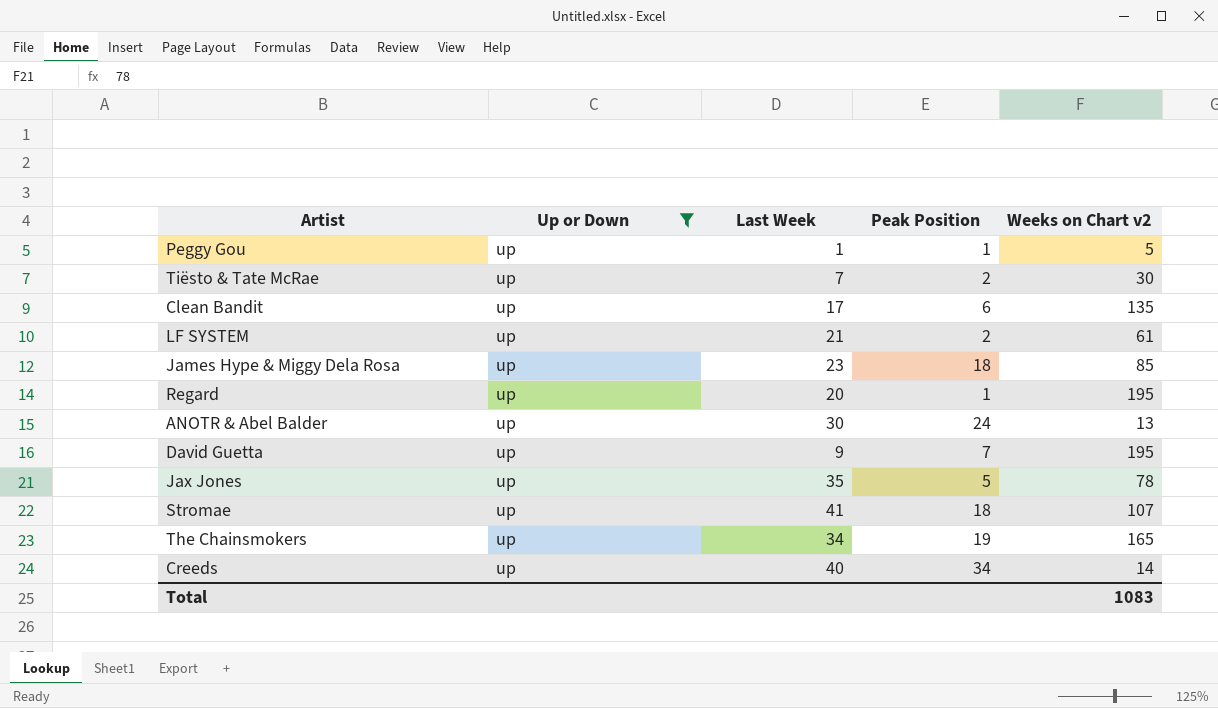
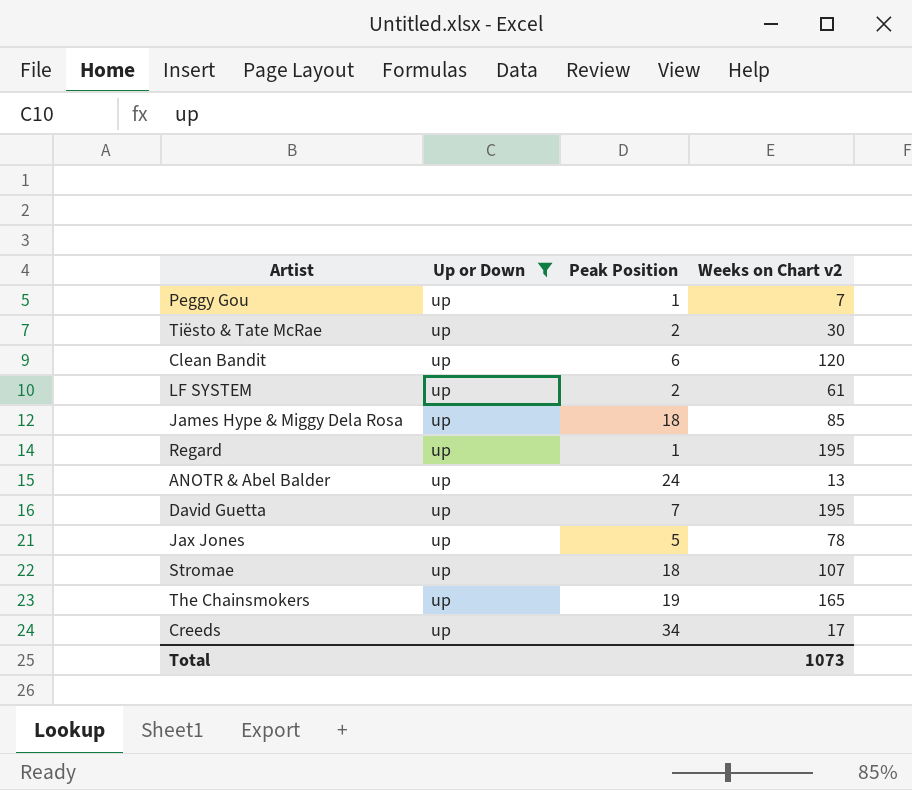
column Last Week | position: 3 -> none
Peggy Gou | Weeks on Chart v2: 5 -> 7
Clean Bandit | Weeks on Chart v2: 135 -> 120
Creeds | Weeks on Chart v2: 14 -> 17
Total | Weeks on Chart v2: 1083 -> 1073

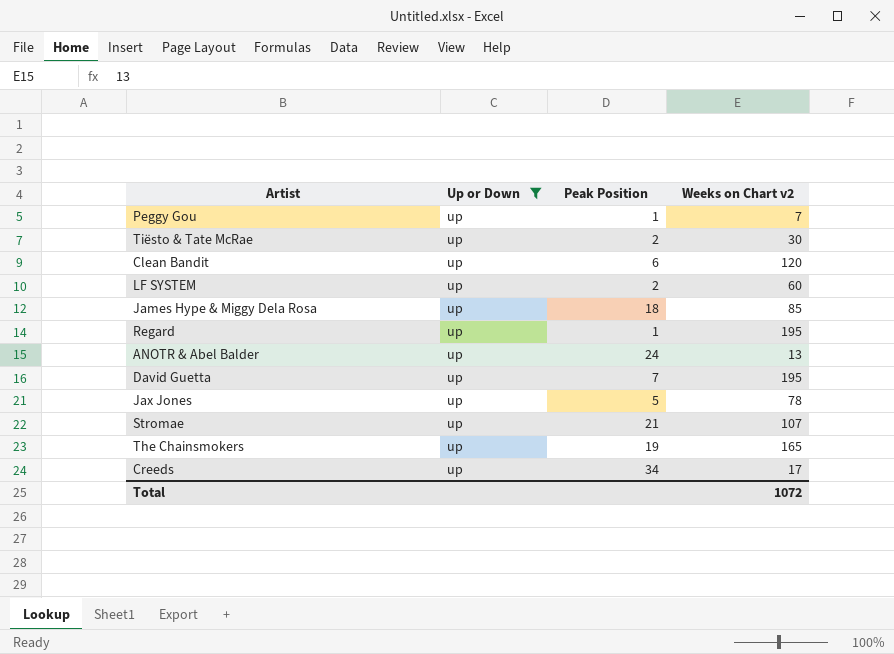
LF SYSTEM | Weeks on Chart v2: 61 -> 60
Stromae | Peak Position: 18 -> 21
Total | Weeks on Chart v2: 1073 -> 1072

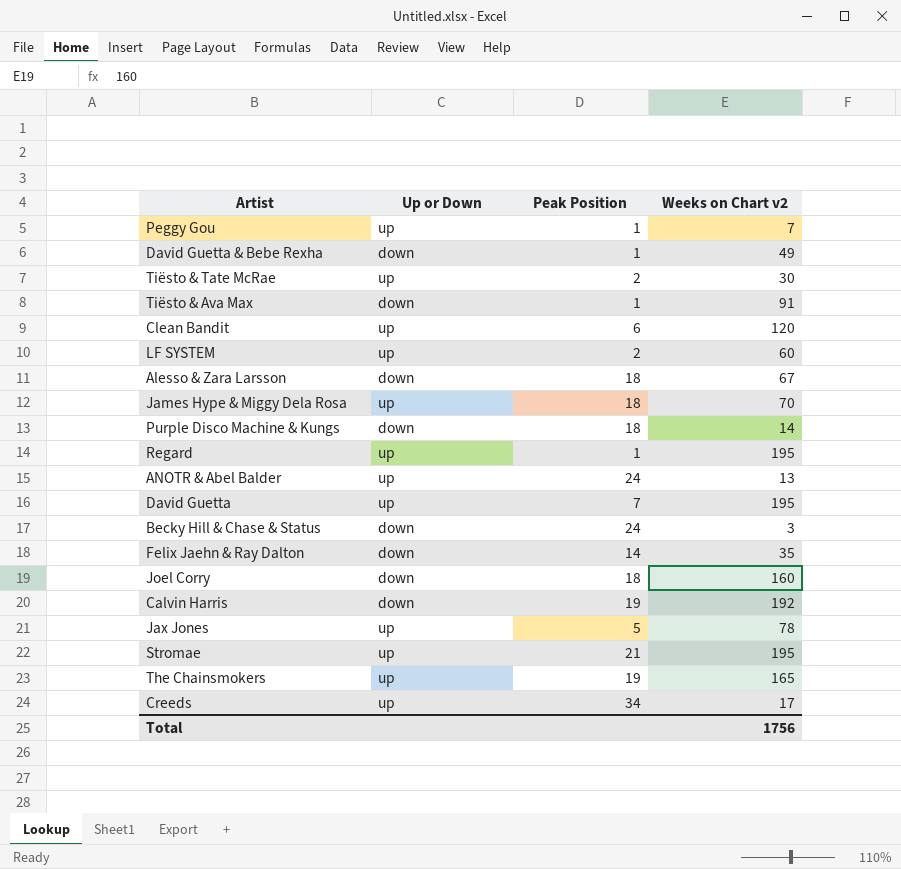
filter: Up or Down = up -> none
James Hype & Miggy Dela Rosa | Weeks on Chart v2: 85 -> 70
Stromae | Weeks on Chart v2: 107 -> 195
Total | Weeks on Chart v2: 1072 -> 1756

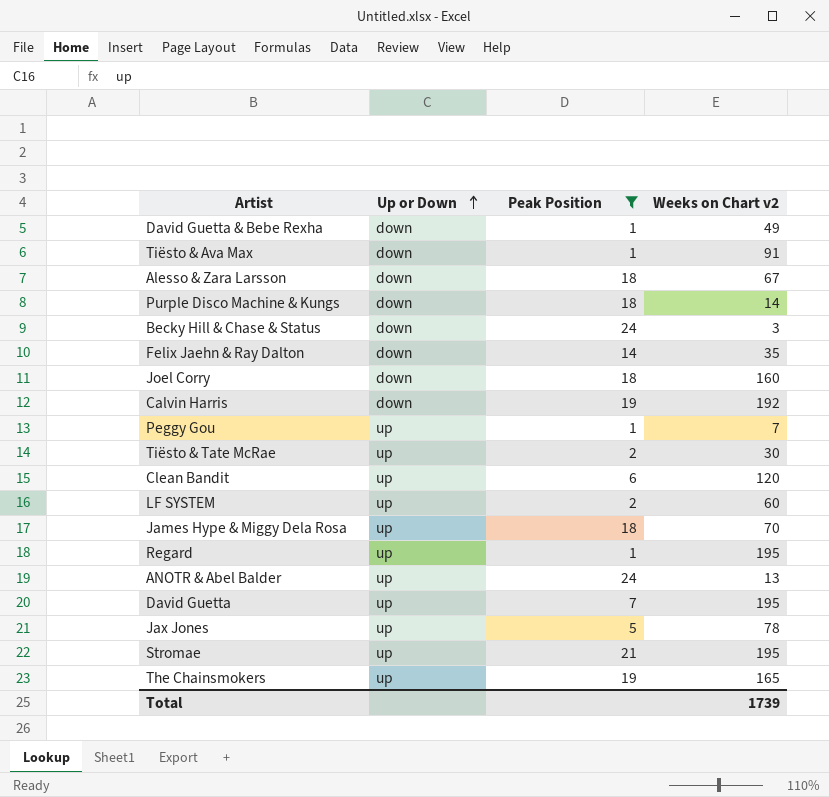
filter: none -> Peak Position != 34
row order: none -> Up or Down ascending
Total | Weeks on Chart v2: 1756 -> 1739

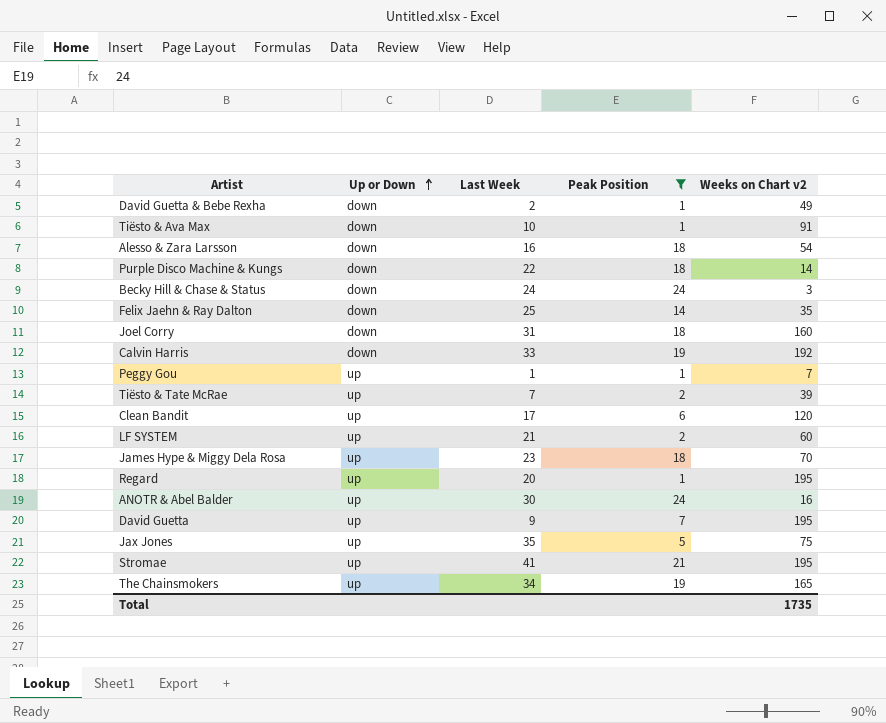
column Last Week | position: none -> 3
Alesso & Zara Larsson | Weeks on Chart v2: 67 -> 54
Tiësto & Tate McRae | Weeks on Chart v2: 30 -> 39
ANOTR & Abel Balder | Weeks on Chart v2: 13 -> 16
Jax Jones | Weeks on Chart v2: 78 -> 75
Total | Weeks on Chart v2: 1739 -> 1735

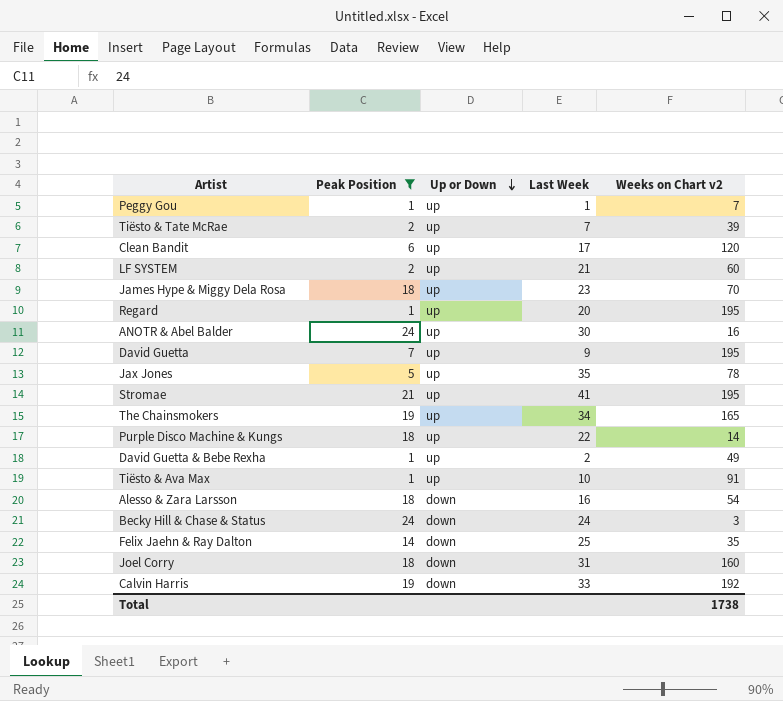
row order: Up or Down ascending -> Up or Down descending
column Peak Position | position: 4 -> 2
Jax Jones | Weeks on Chart v2: 75 -> 78
Purple Disco Machine & Kungs | Up or Down: down -> up
David Guetta & Bebe Rexha | Up or Down: down -> up
Tiësto & Ava Max | Up or Down: down -> up
Total | Weeks on Chart v2: 1735 -> 1738

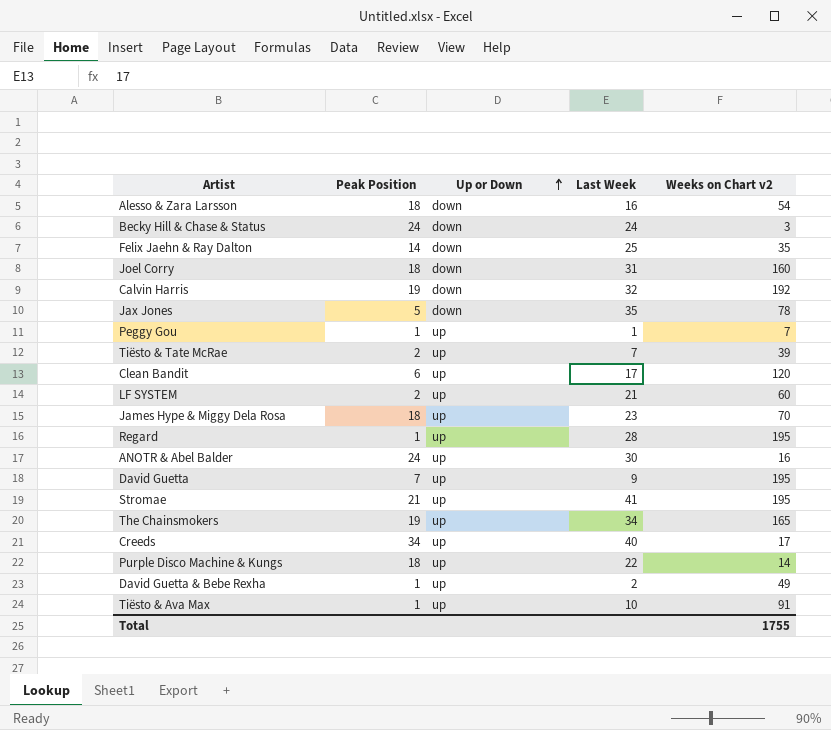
filter: Peak Position != 34 -> none
row order: Up or Down descending -> Up or Down ascending
Calvin Harris | Last Week: 33 -> 32
Jax Jones | Up or Down: up -> down
Regard | Last Week: 20 -> 28
Total | Weeks on Chart v2: 1738 -> 1755

